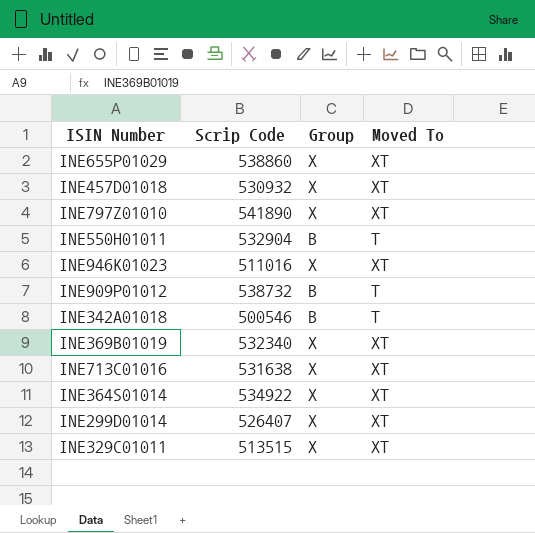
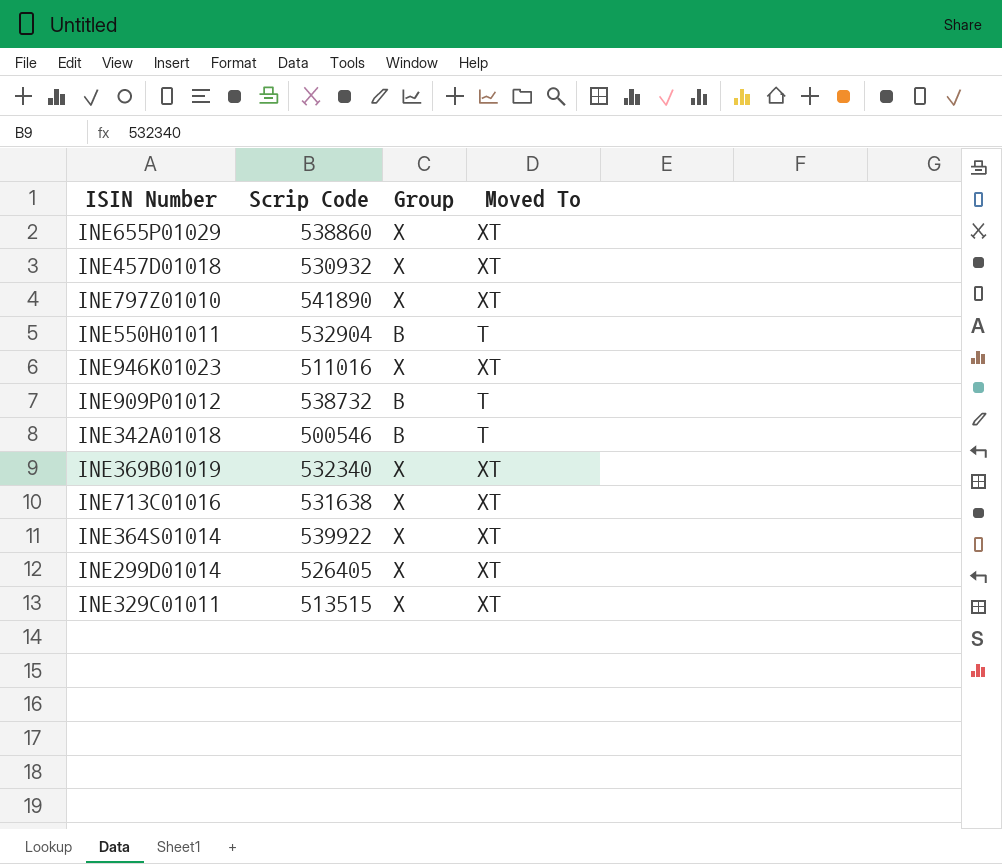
INE364S01014 | Scrip Code: 534922 -> 539922
INE299D01014 | Scrip Code: 526407 -> 526405

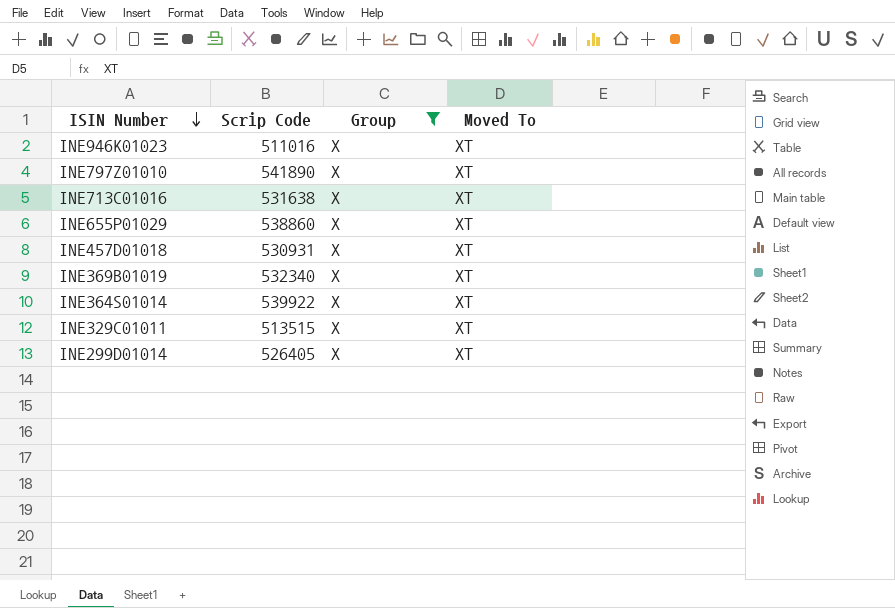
filter: none -> Group = X
row order: none -> ISIN Number descending
INE457D01018 | Scrip Code: 530932 -> 530931

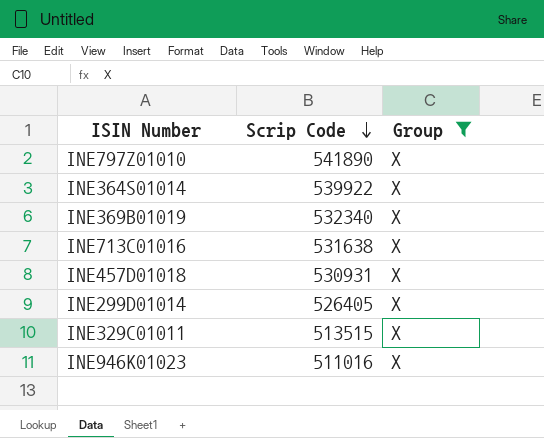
row order: ISIN Number descending -> Scrip Code descending
column Moved To | position: 4 -> none
row INE655P01029: 538860 | X | XT -> none

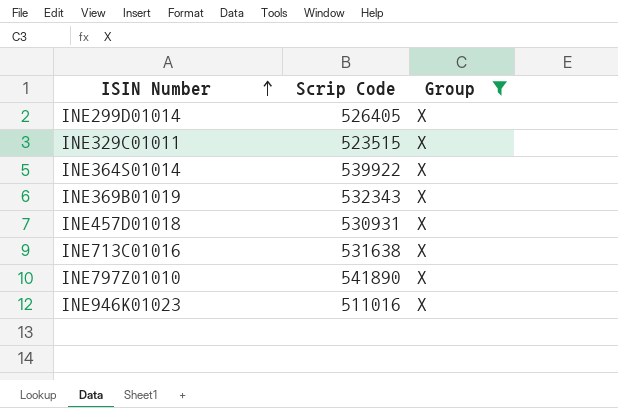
row order: Scrip Code descending -> ISIN Number ascending
INE329C01011 | Scrip Code: 513515 -> 523515
INE369B01019 | Scrip Code: 532340 -> 532343

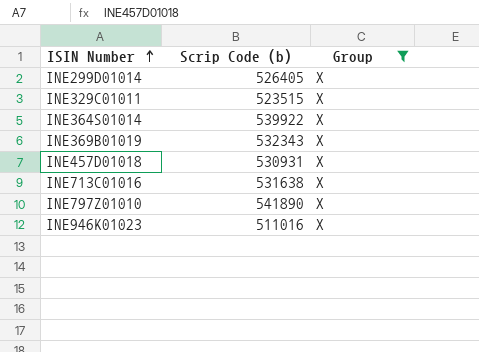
column name: Scrip Code -> Scrip Code (b)

